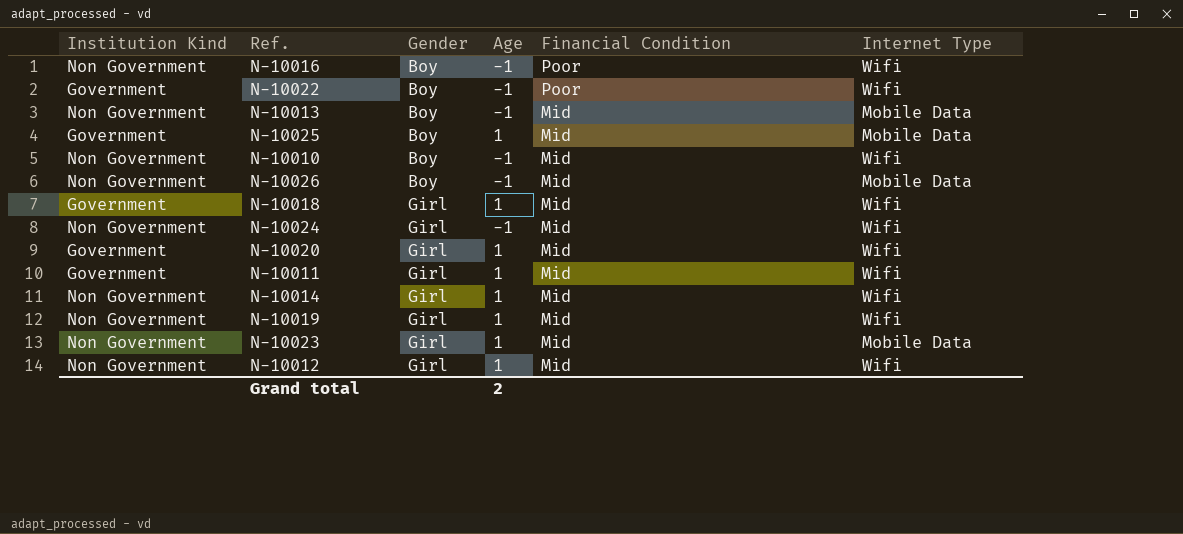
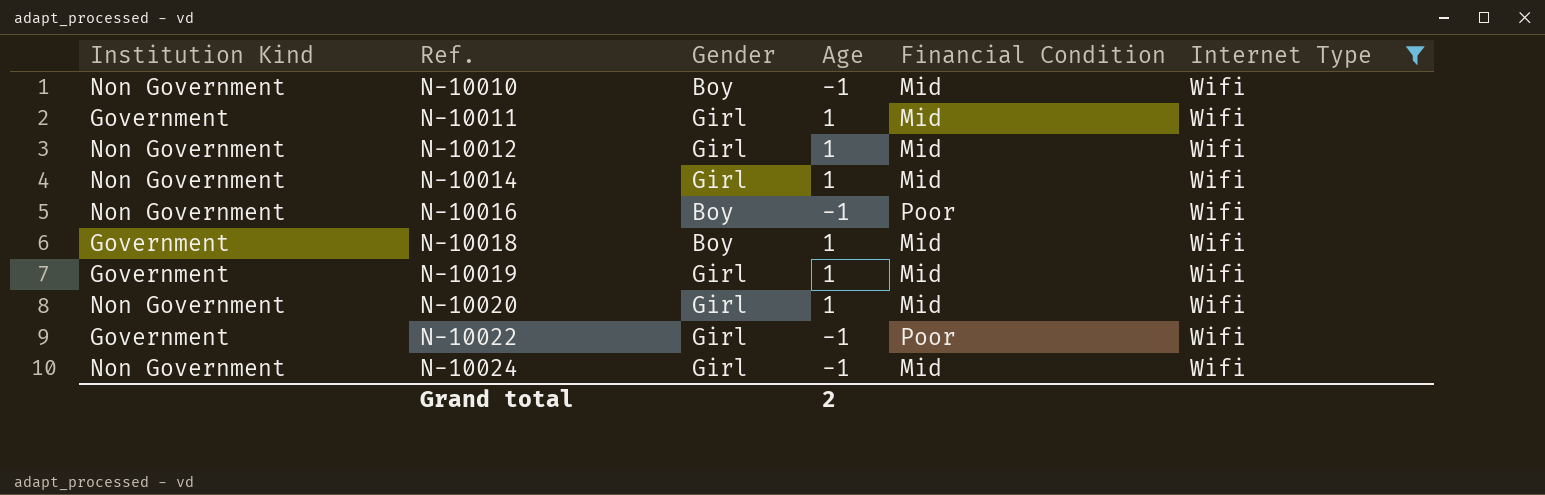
filter: none -> Internet Type = Wifi
row order: Gender ascending -> Ref. ascending
N-10018 | Gender: Girl -> Boy
N-10019 | Institution Kind: Non Government -> Government
N-10020 | Institution Kind: Government -> Non Government
N-10022 | Gender: Boy -> Girl

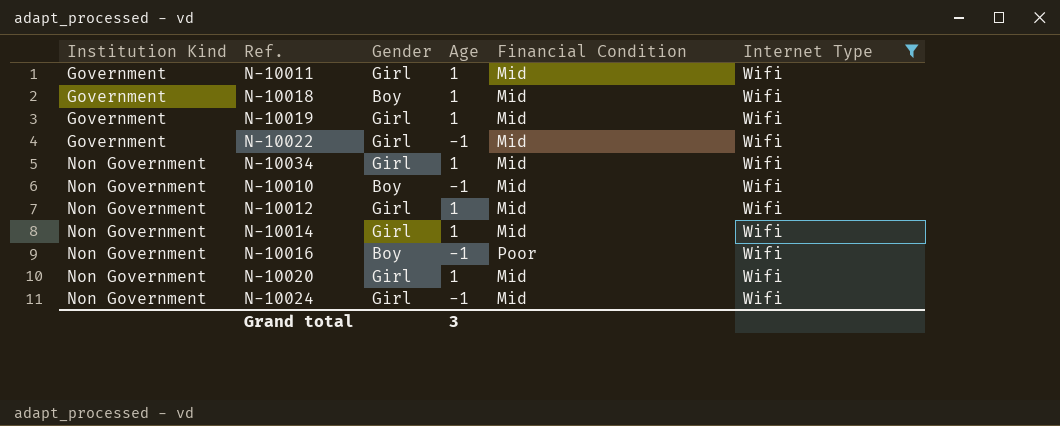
row order: Ref. ascending -> Institution Kind ascending
N-10022 | Financial Condition: Poor -> Mid
row N-10034: none -> Non Government | Girl | 1 | Mid | Wifi
Grand total | Age: 2 -> 3

